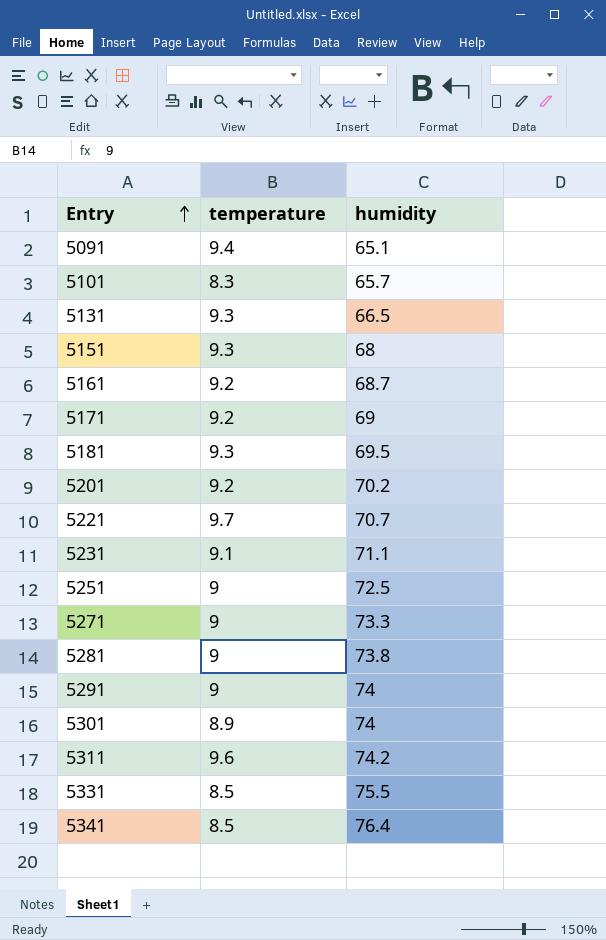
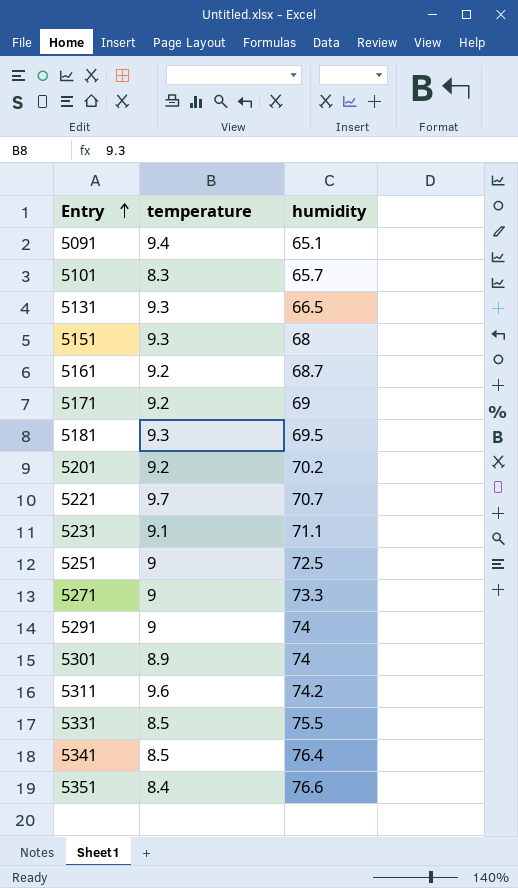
row 5281: 9 | 73.8 -> none
row 5351: none -> 8.4 | 76.6

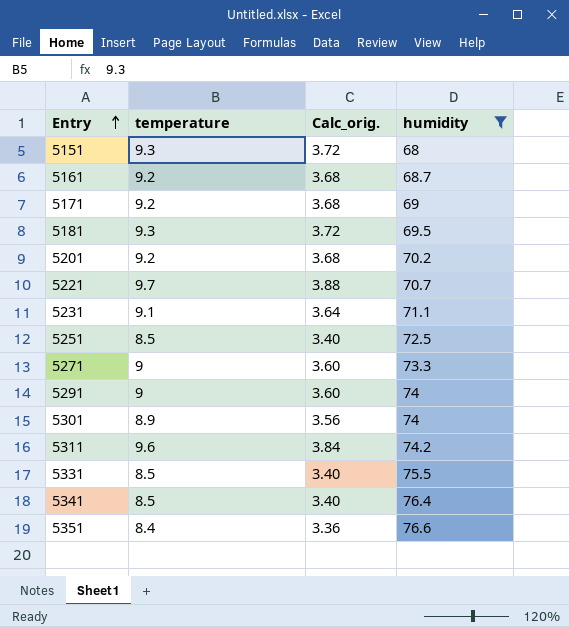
filter: none -> humidity >= 68
column Calc_orig. | formula: none -> [temperature] * 0.4
5251 | temperature: 9 -> 8.5

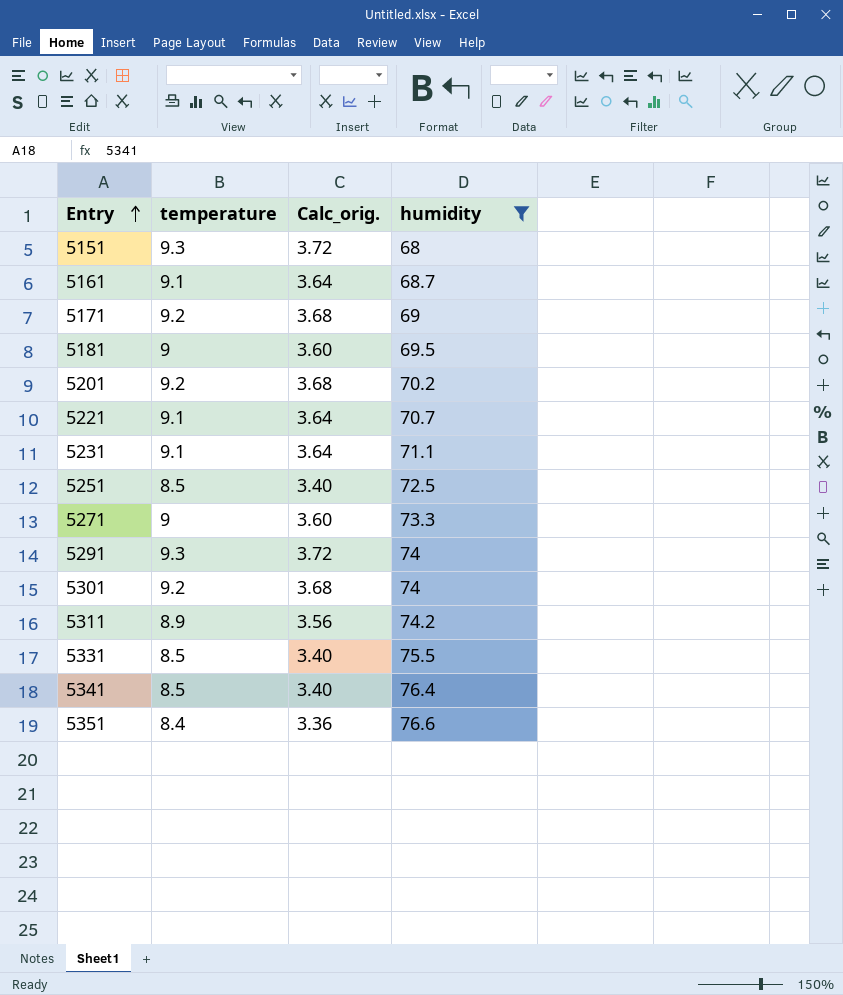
5161 | temperature: 9.2 -> 9.1
5161 | Calc_orig.: 3.68 -> 3.64
5181 | temperature: 9.3 -> 9
5181 | Calc_orig.: 3.72 -> 3.60
5221 | temperature: 9.7 -> 9.1
5221 | Calc_orig.: 3.88 -> 3.64
5291 | temperature: 9 -> 9.3
5291 | Calc_orig.: 3.60 -> 3.72
5301 | temperature: 8.9 -> 9.2
5301 | Calc_orig.: 3.56 -> 3.68
5311 | temperature: 9.6 -> 8.9
5311 | Calc_orig.: 3.84 -> 3.56

